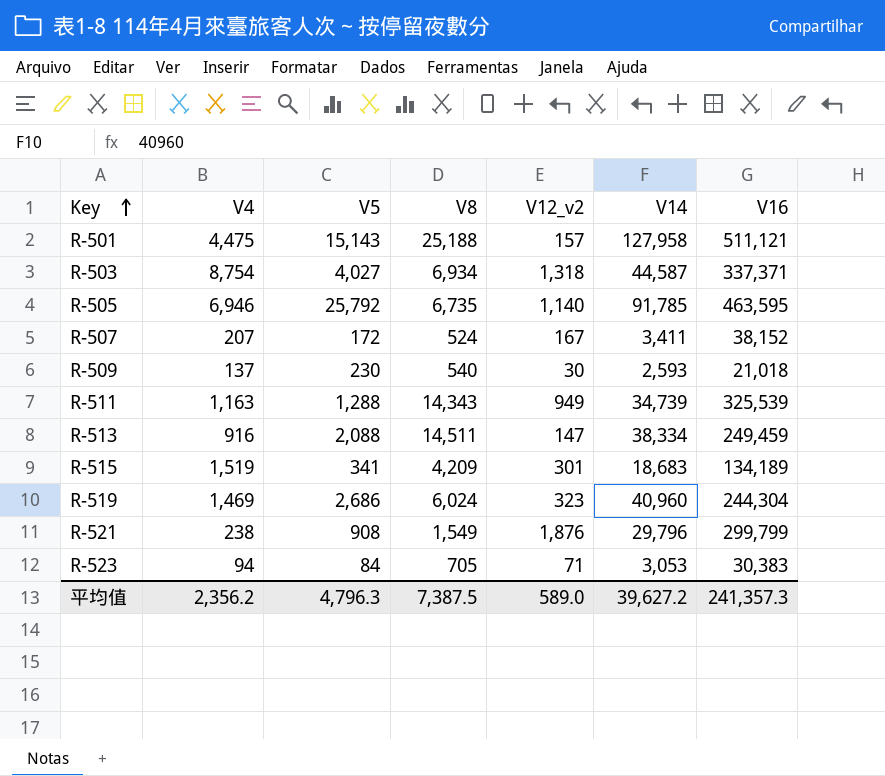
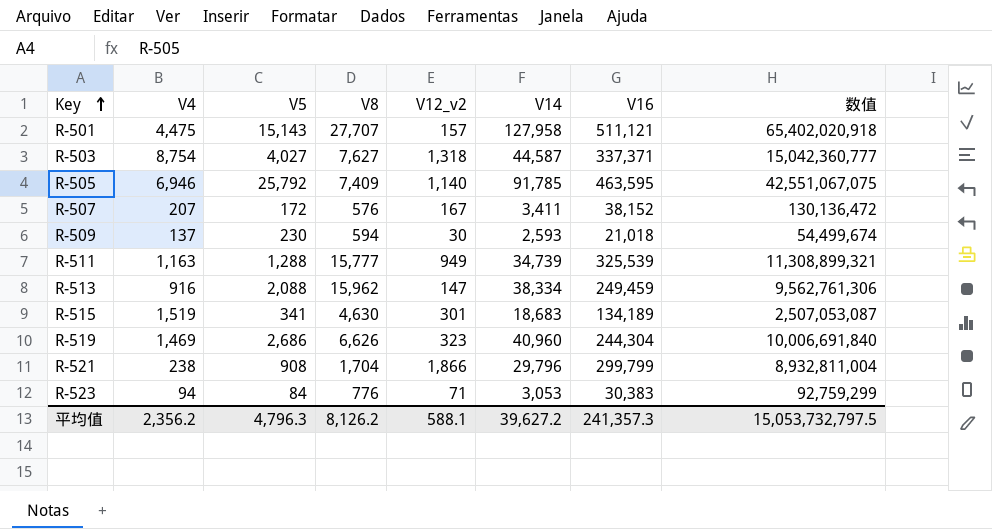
column 数值 | formula: none -> [V14] * [V16]
R-501 | V8: 25,188 -> 27,707
R-503 | V8: 6,934 -> 7,627
R-505 | V8: 6,735 -> 7,409
R-507 | V8: 524 -> 576
R-509 | V8: 540 -> 594
R-511 | V8: 14,343 -> 15,777
R-513 | V8: 14,511 -> 15,962
R-515 | V8: 4,209 -> 4,630
R-519 | V8: 6,024 -> 6,626
R-521 | V8: 1,549 -> 1,704
R-521 | V12_v2: 1,876 -> 1,866
R-523 | V8: 705 -> 776
平均值 | V8: 7,387.5 -> 8,126.2
平均值 | V12_v2: 589.0 -> 588.1

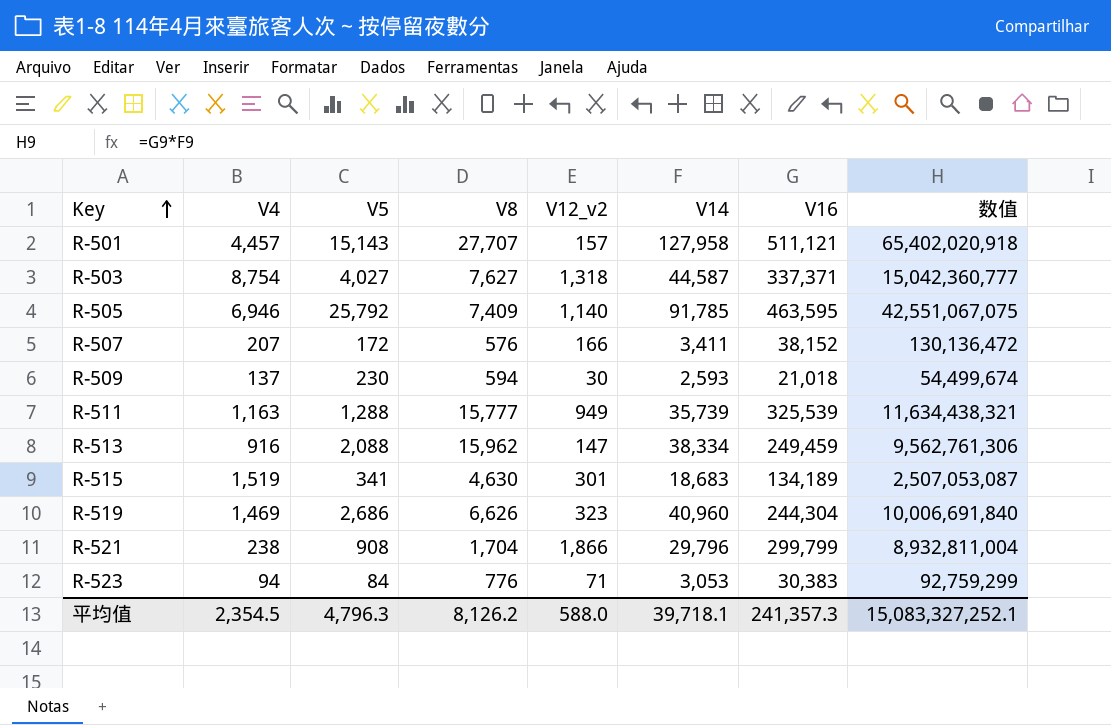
R-501 | V4: 4,475 -> 4,457
R-507 | V12_v2: 167 -> 166
R-511 | V14: 34,739 -> 35,739
R-511 | 数值: 11,308,899,321 -> 11,634,438,321
平均值 | V4: 2,356.2 -> 2,354.5
平均值 | V12_v2: 588.1 -> 588.0
平均值 | V14: 39,627.2 -> 39,718.1
平均值 | 数值: 15,053,732,797.5 -> 15,083,327,252.1

